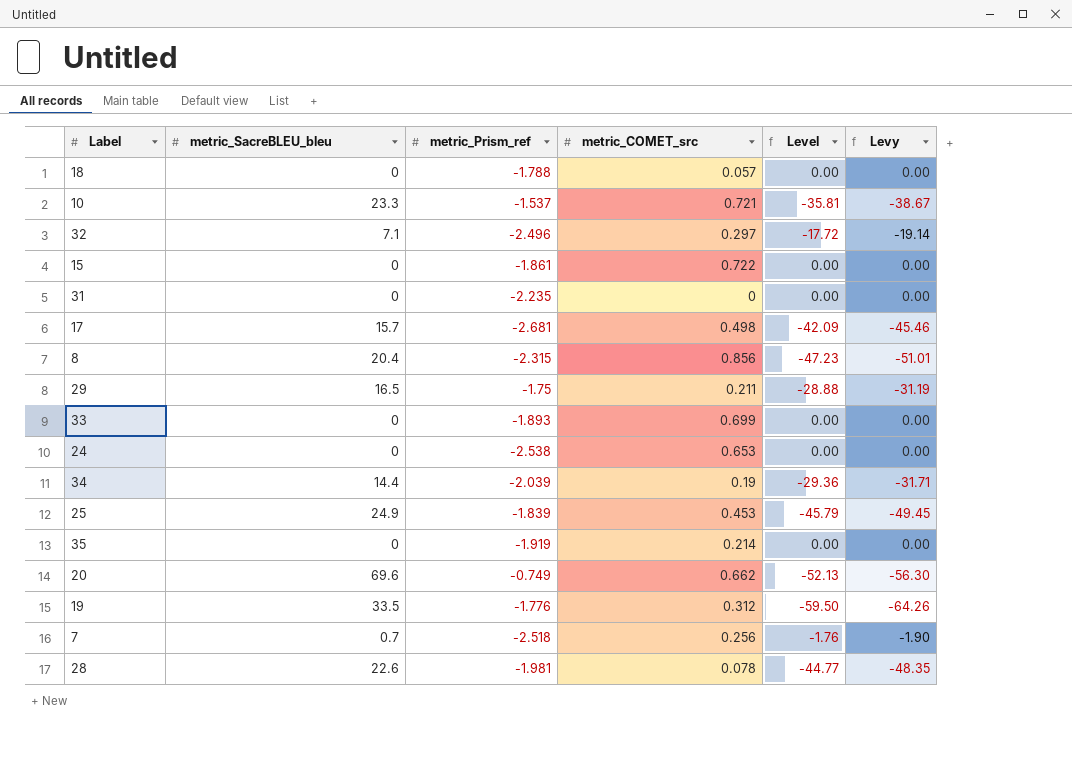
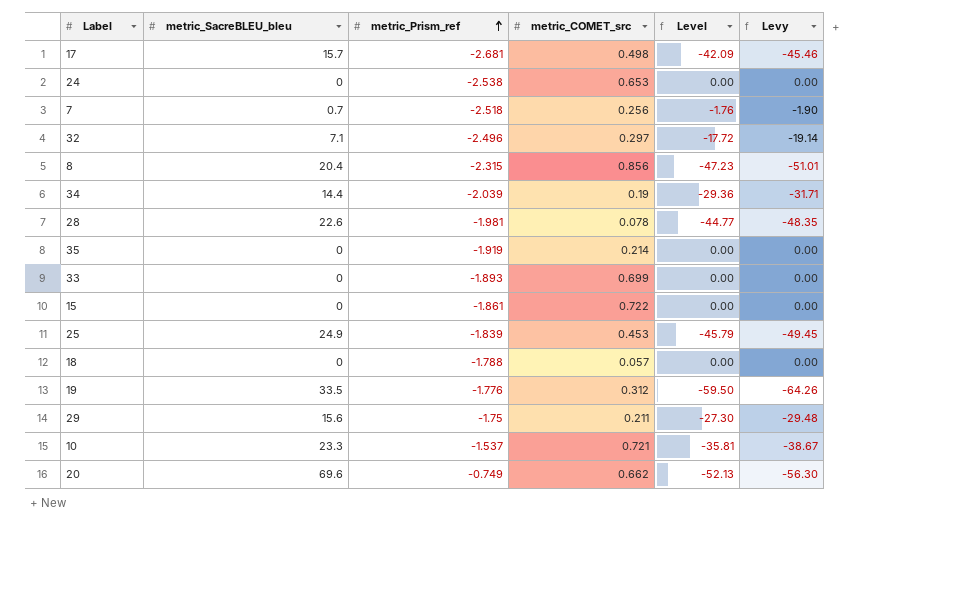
row order: none -> metric_Prism_ref ascending
row 31: 0 | -2.235 | 0 | 0.00 | 0.00 -> none
29 | metric_SacreBLEU_bleu: 16.5 -> 15.6
29 | Level: -28.88 -> -27.30
29 | Levy: -31.19 -> -29.48

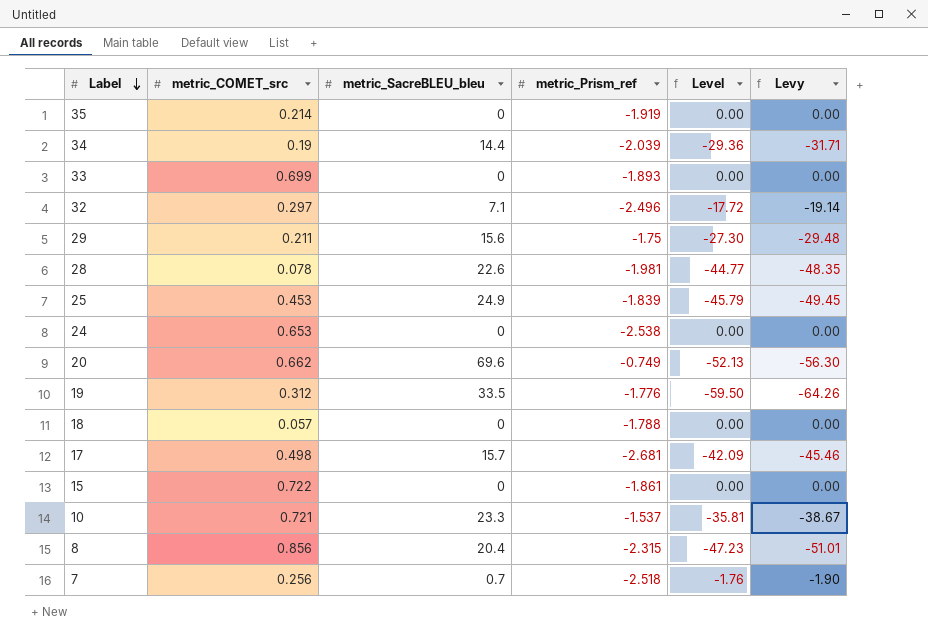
row order: metric_Prism_ref ascending -> Label descending
column metric_COMET_src | position: 4 -> 2

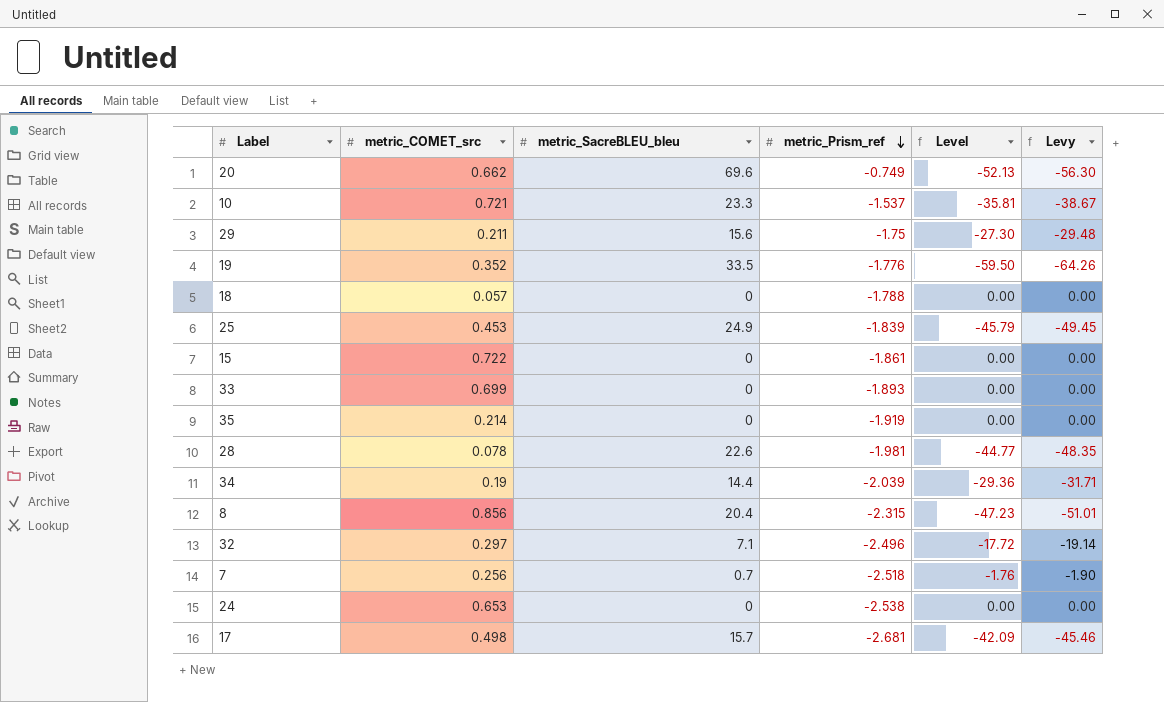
row order: Label descending -> metric_Prism_ref descending
19 | metric_COMET_src: 0.312 -> 0.352

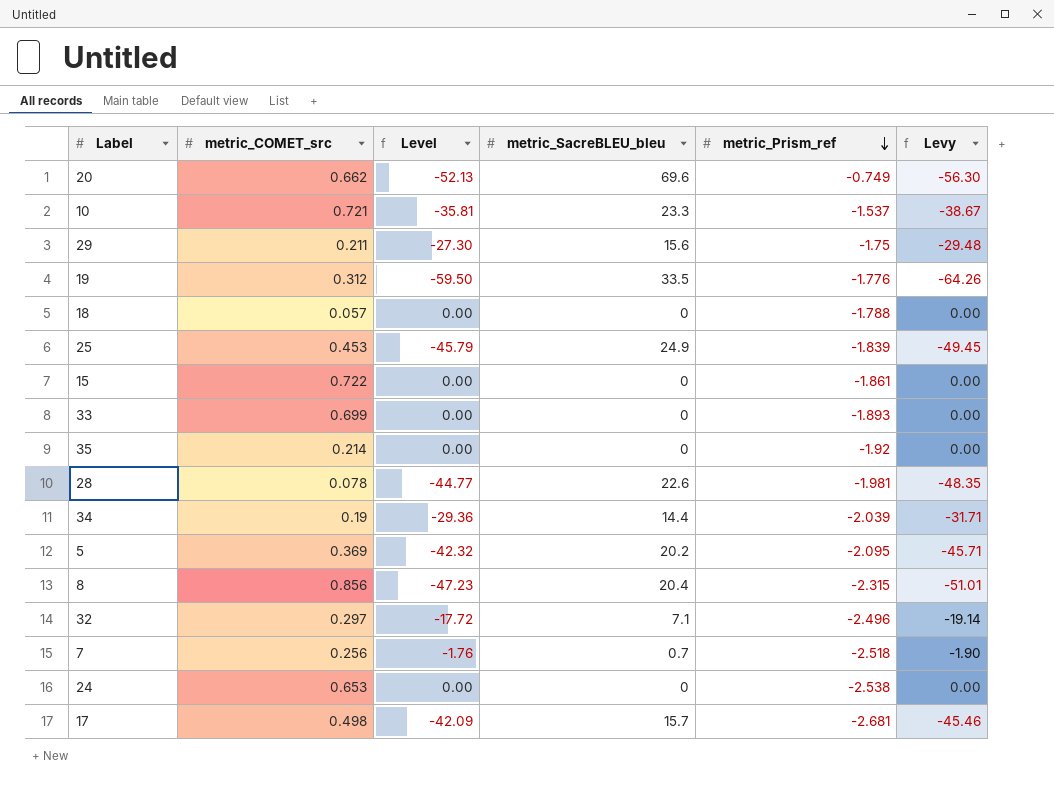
column Level | position: 5 -> 3
19 | metric_COMET_src: 0.352 -> 0.312
35 | metric_Prism_ref: -1.919 -> -1.92
row 5: none -> 0.369 | -42.32 | 20.2 | -2.095 | -45.71

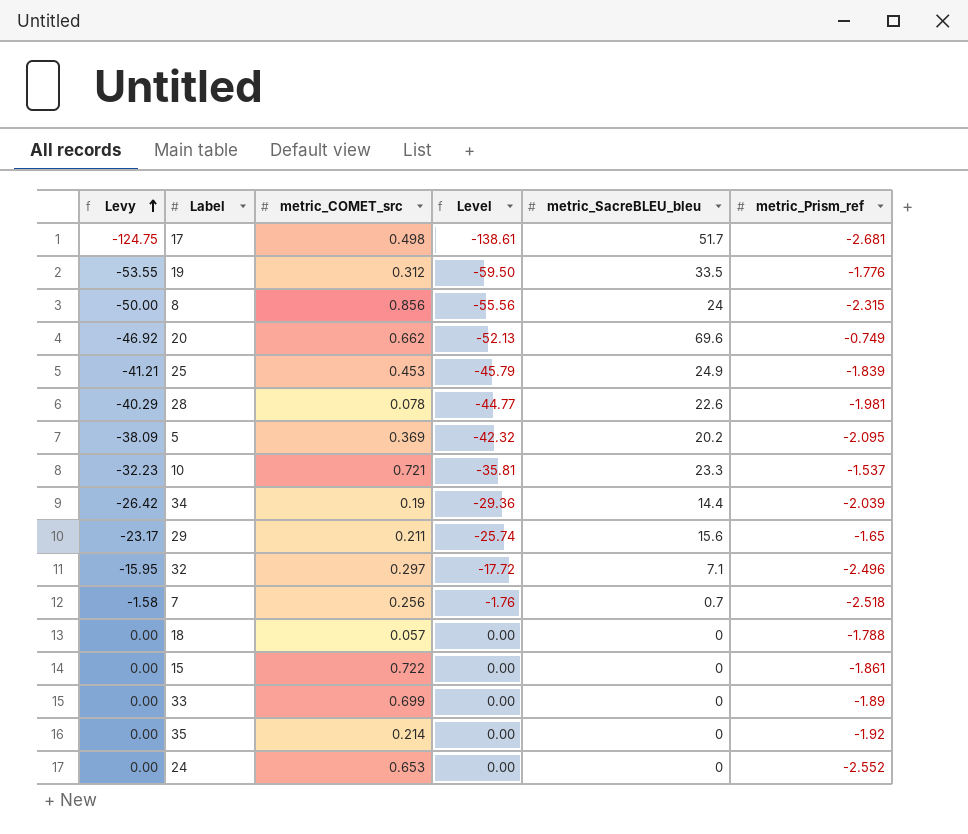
row order: metric_Prism_ref descending -> Levy ascending
column Levy | formula: [Level] * 1.08 -> [Level] * 0.9
column Levy | position: 6 -> 1
17 | Level: -42.09 -> -138.61
17 | metric_SacreBLEU_bleu: 15.7 -> 51.7
8 | Level: -47.23 -> -55.56
8 | metric_SacreBLEU_bleu: 20.4 -> 24
29 | Level: -27.30 -> -25.74
29 | metric_Prism_ref: -1.75 -> -1.65
33 | metric_Prism_ref: -1.893 -> -1.89
24 | metric_Prism_ref: -2.538 -> -2.552

